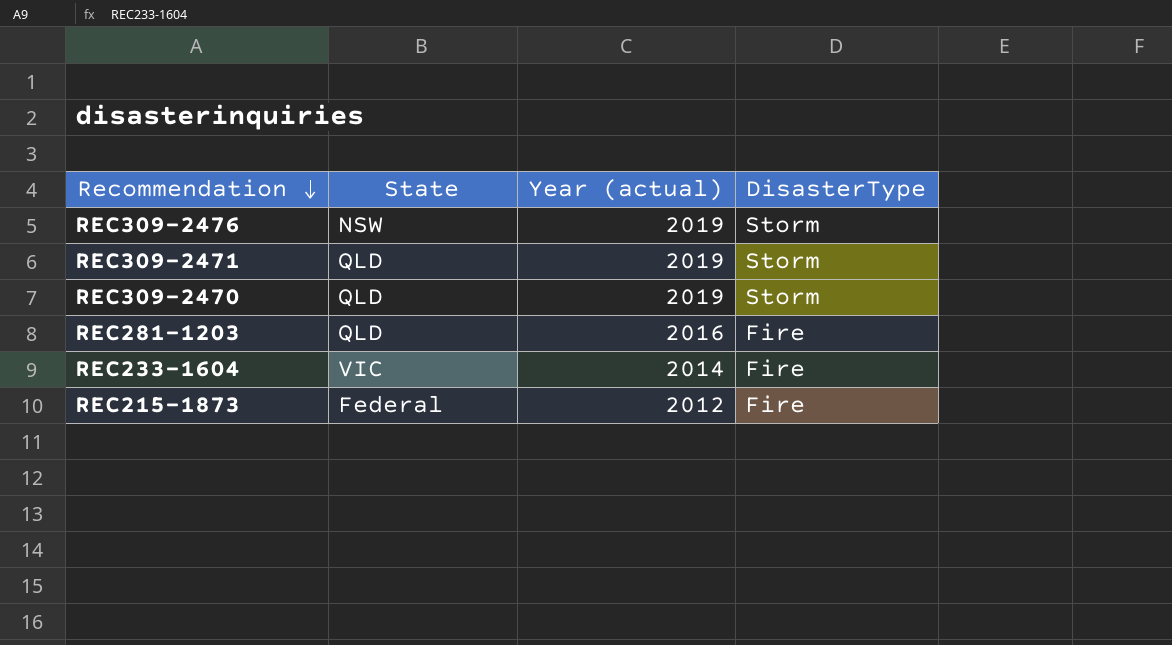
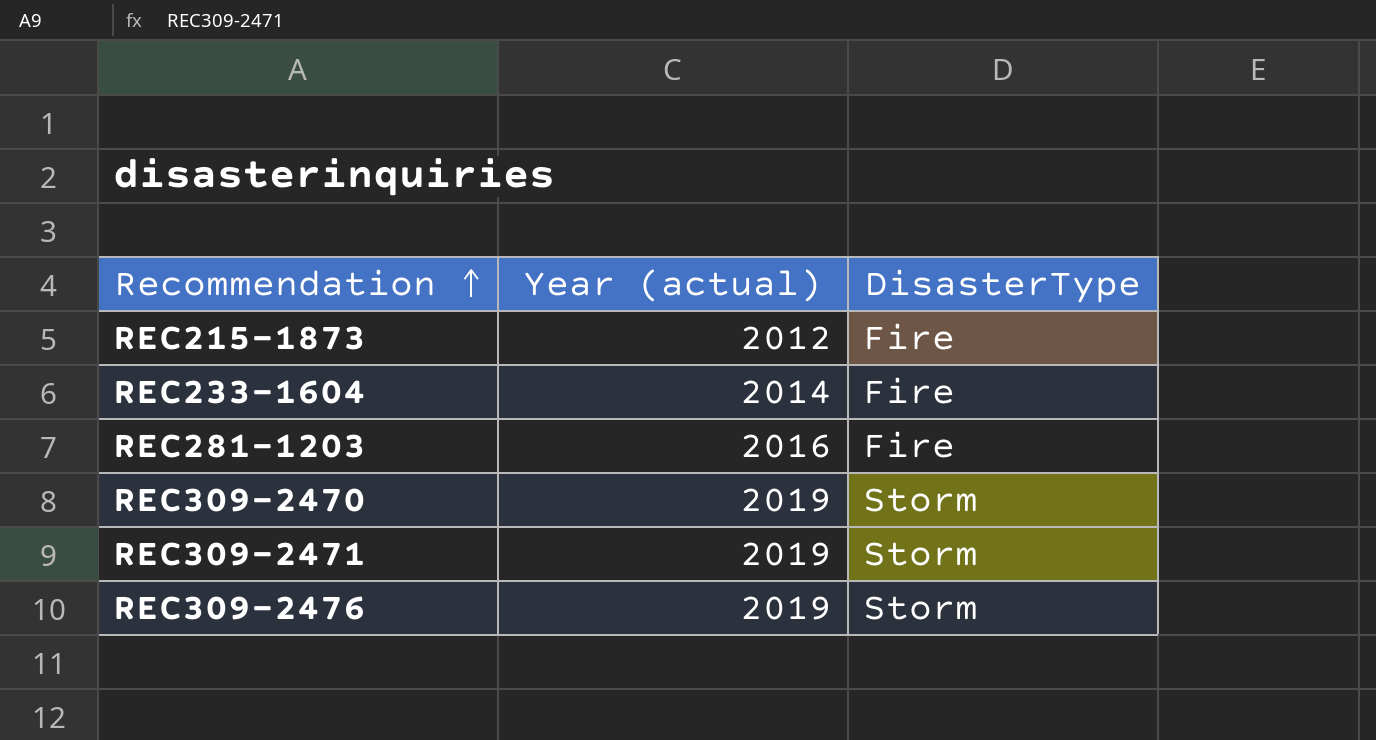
row order: Recommendation descending -> Recommendation ascending
column State | position: 2 -> none

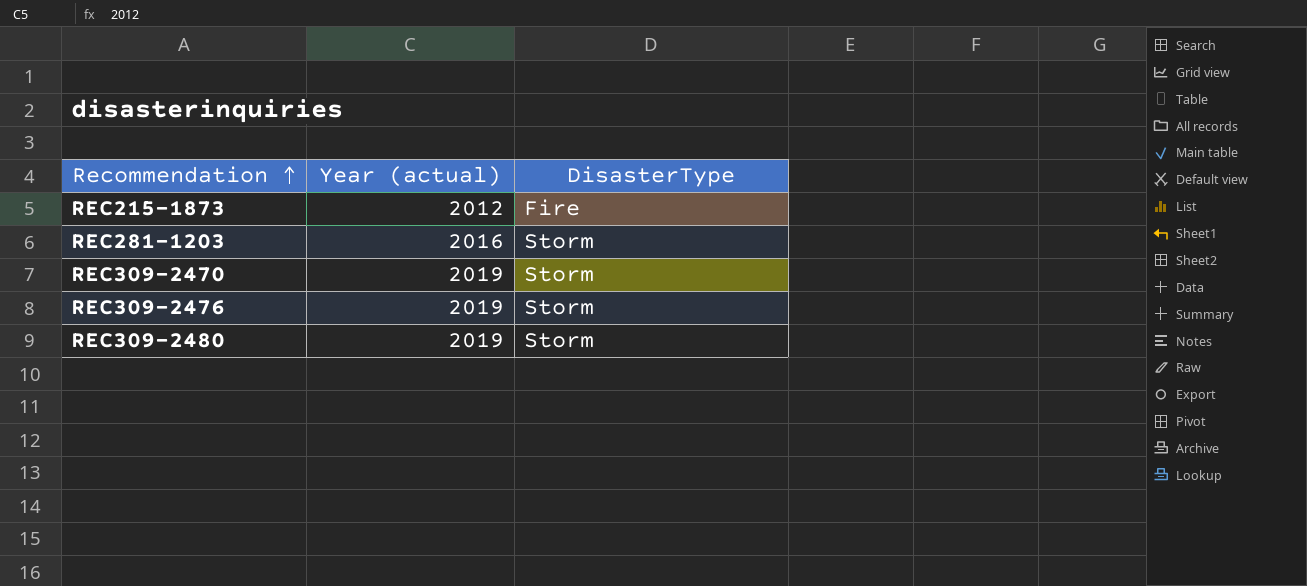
row REC233-1604: 2014 | Fire -> none
row REC309-2471: 2019 | Storm -> none
REC281-1203 | DisasterType: Fire -> Storm
row REC309-2480: none -> 2019 | Storm

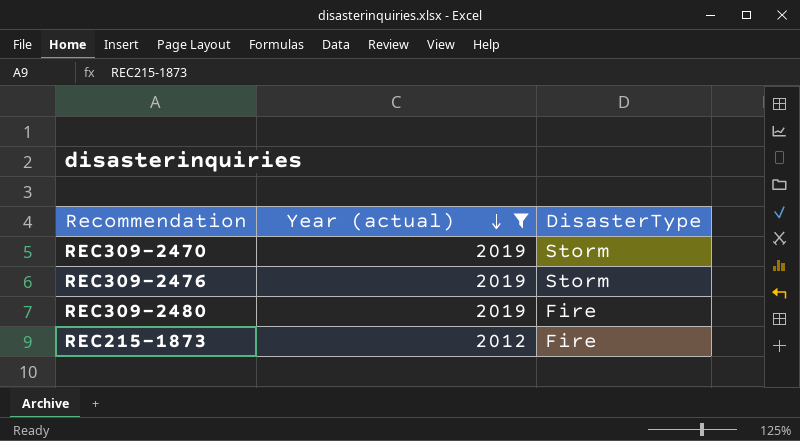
filter: none -> Year (actual) != 2016
row order: Recommendation ascending -> Year (actual) descending
REC309-2480 | DisasterType: Storm -> Fire

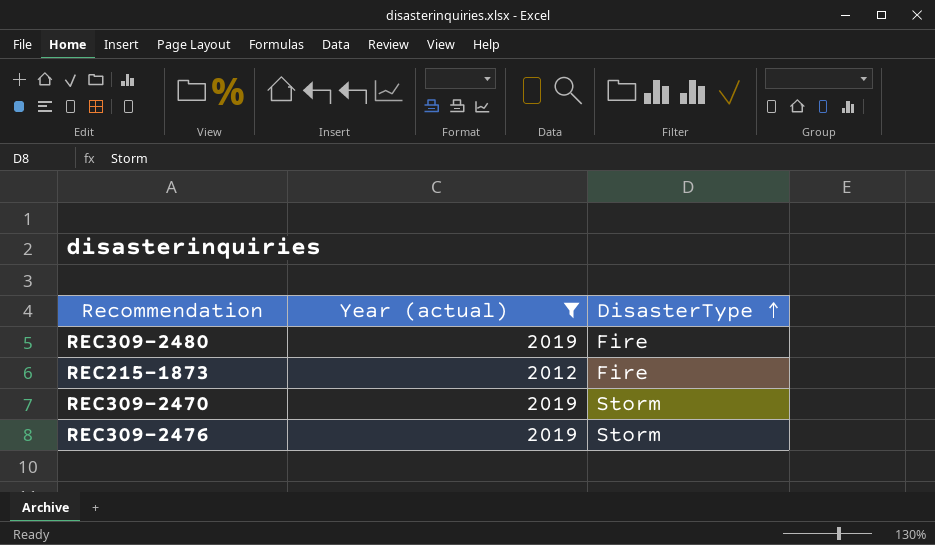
row order: Year (actual) descending -> DisasterType ascending

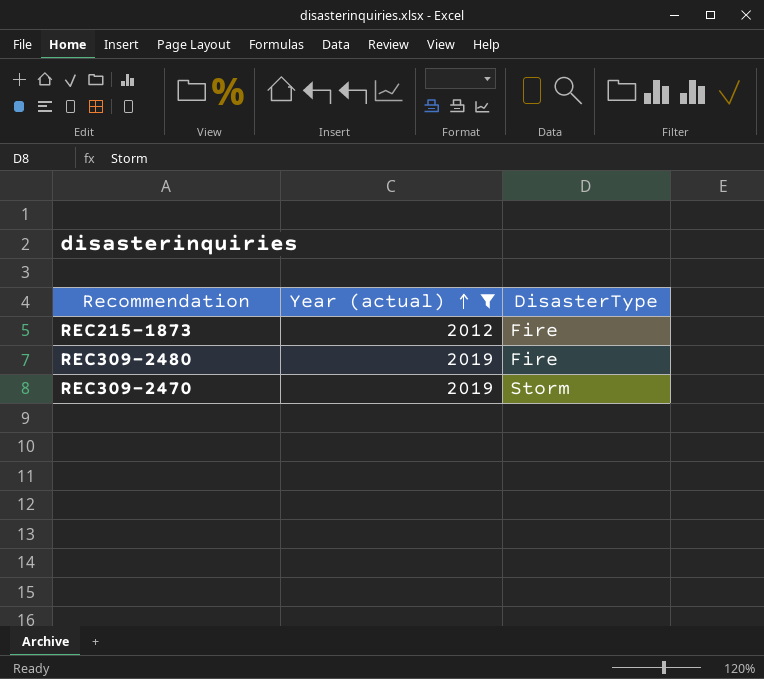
row order: DisasterType ascending -> Year (actual) ascending
row REC309-2476: 2019 | Storm -> none

